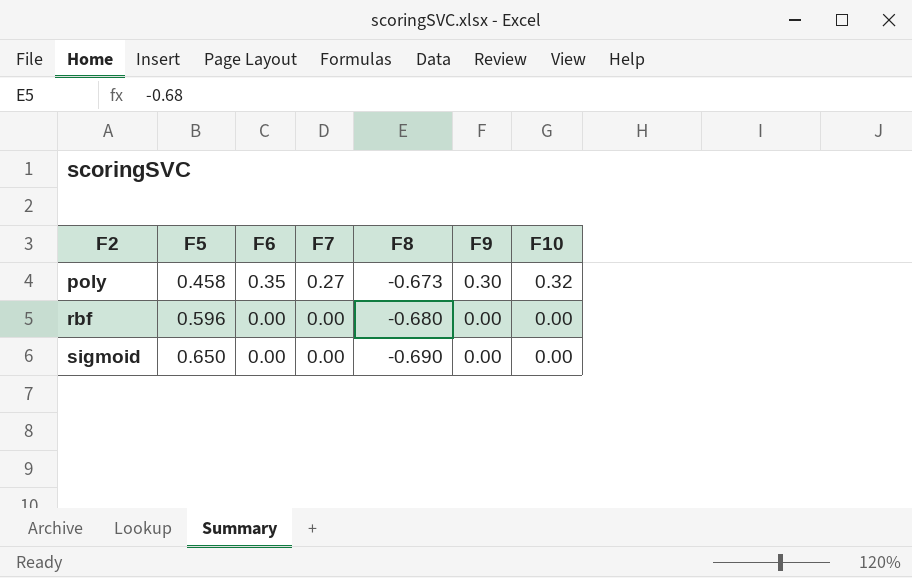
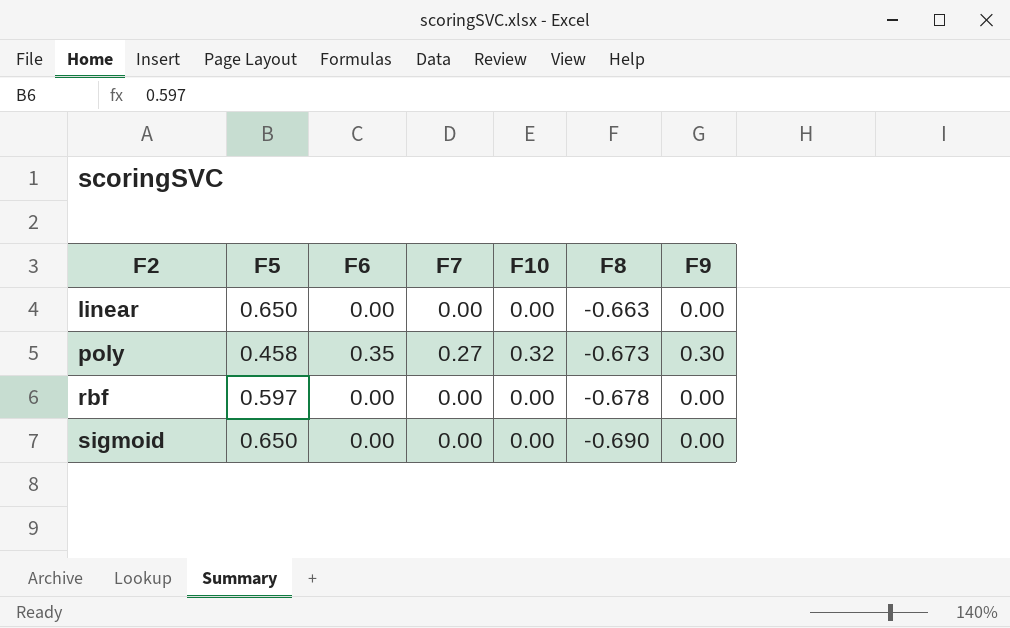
column F10 | position: 7 -> 5
row linear: none -> 0.650 | 0.00 | 0.00 | 0.00 | -0.663 | 0.00
rbf | F5: 0.596 -> 0.597
rbf | F8: -0.680 -> -0.678

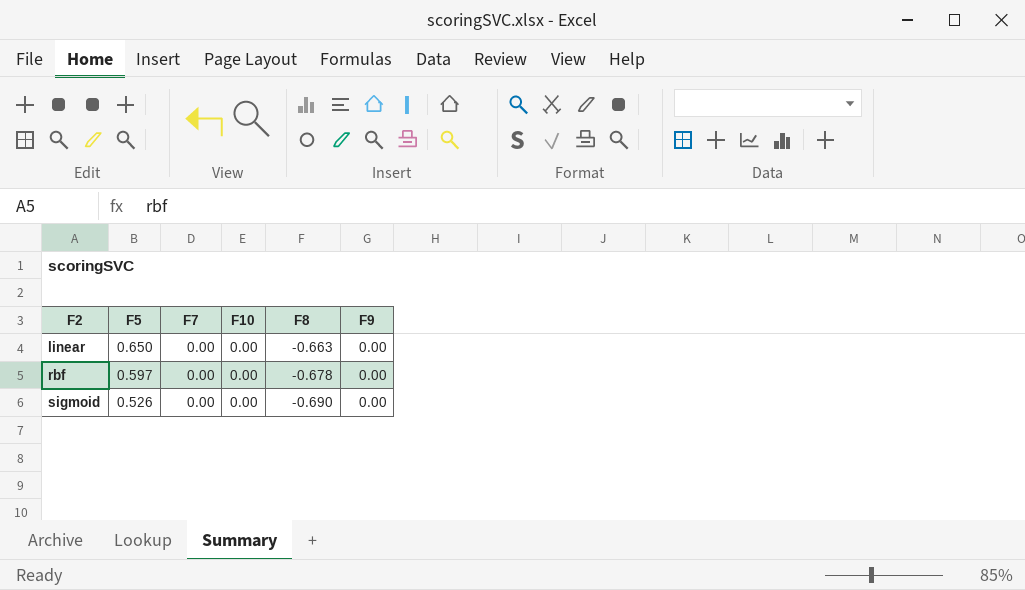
column F6 | position: 3 -> none
row poly: 0.458 | 0.35 | 0.27 | 0.32 | -0.673 | 0.30 -> none
sigmoid | F5: 0.650 -> 0.526

